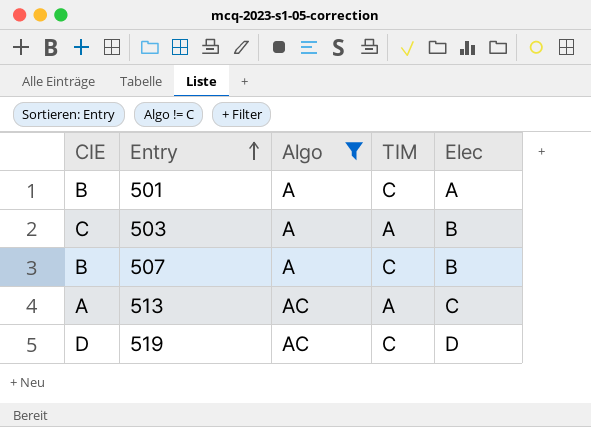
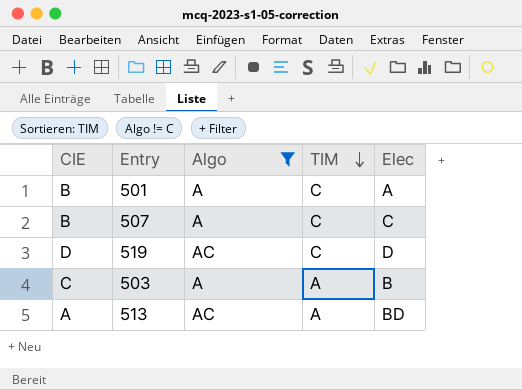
row order: Entry ascending -> TIM descending
507 | Elec: B -> C
513 | Elec: C -> BD

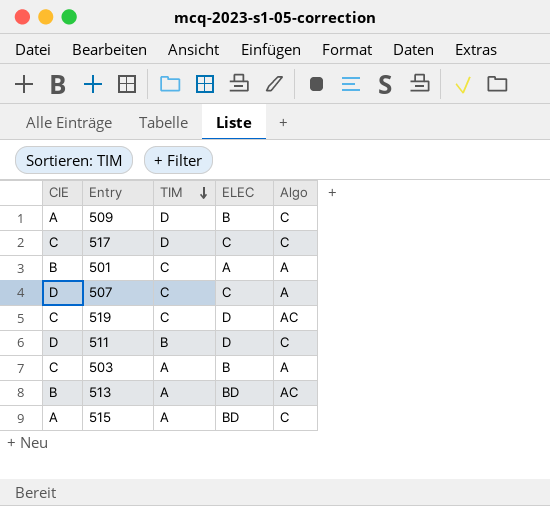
filter: Algo != C -> none
column name: Elec -> ELEC
column Algo | position: 3 -> 5
507 | CIE: B -> D
519 | CIE: D -> C
513 | CIE: A -> B

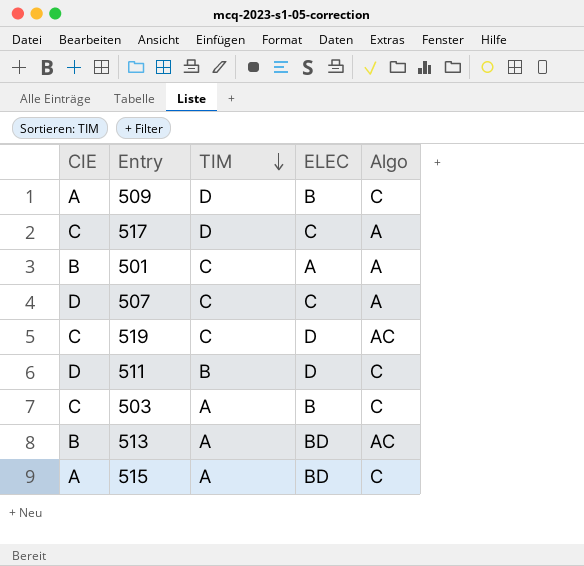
517 | Algo: C -> A
503 | Algo: A -> C

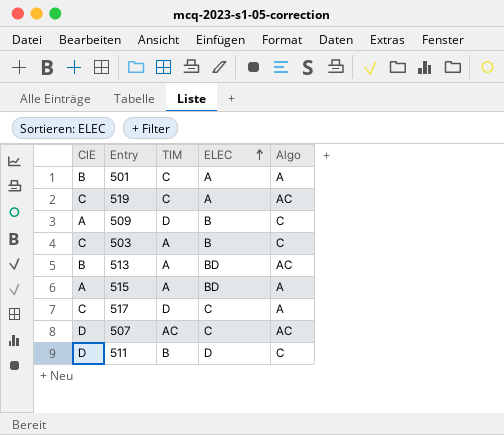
row order: TIM descending -> ELEC ascending
519 | ELEC: D -> A
515 | Algo: C -> A
507 | TIM: C -> AC
507 | Algo: A -> AC

